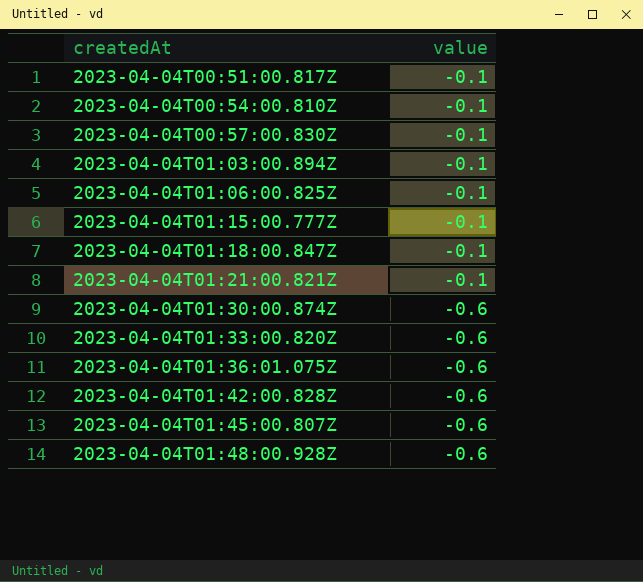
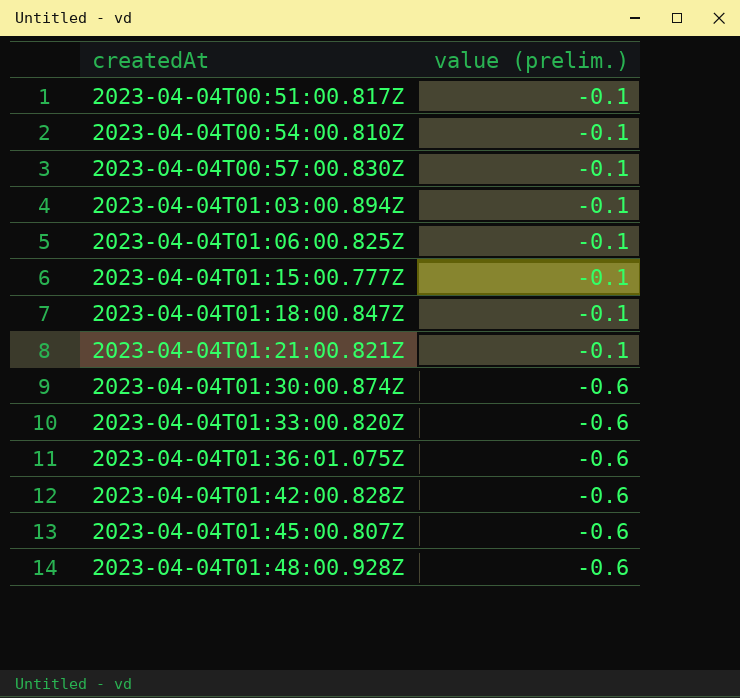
column name: value -> value (prelim.)

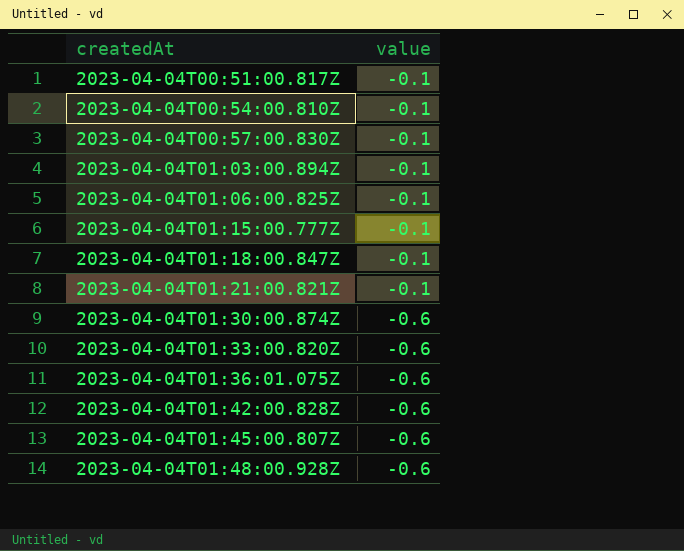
column name: value (prelim.) -> value

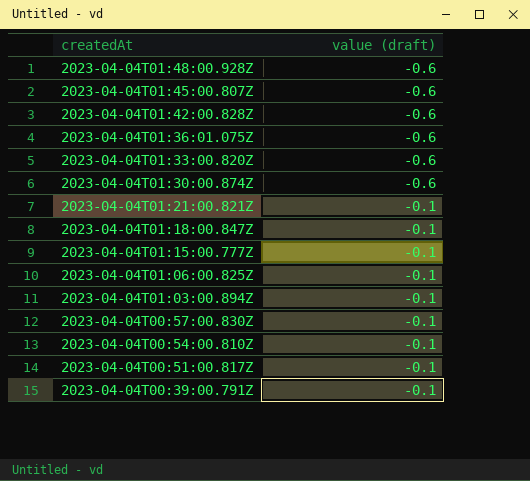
row order: createdAt ascending -> createdAt descending
column name: value -> value (draft)
row 2023-04-04T00:39:00.791Z: none -> -0.1

